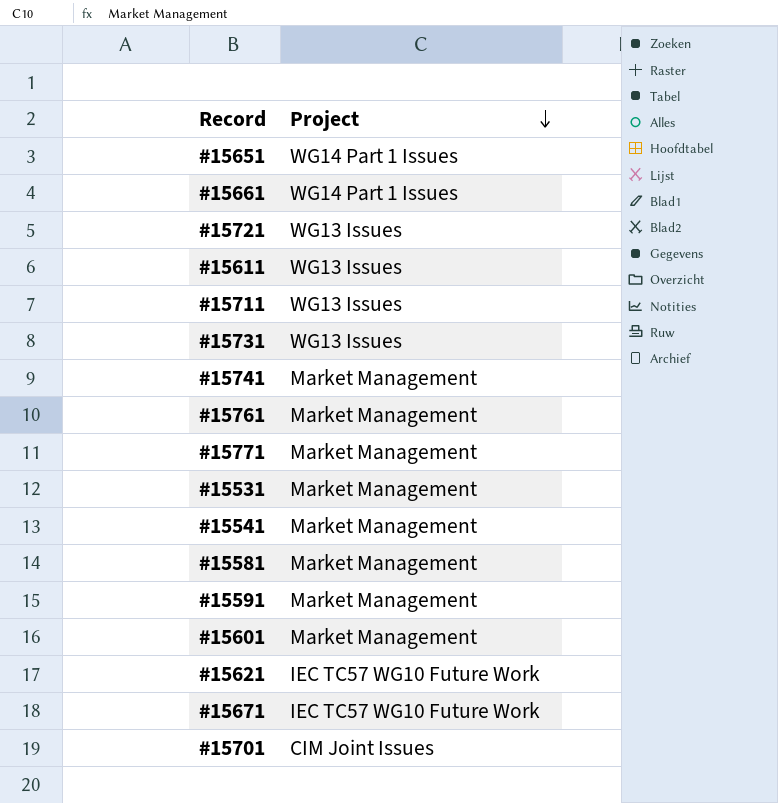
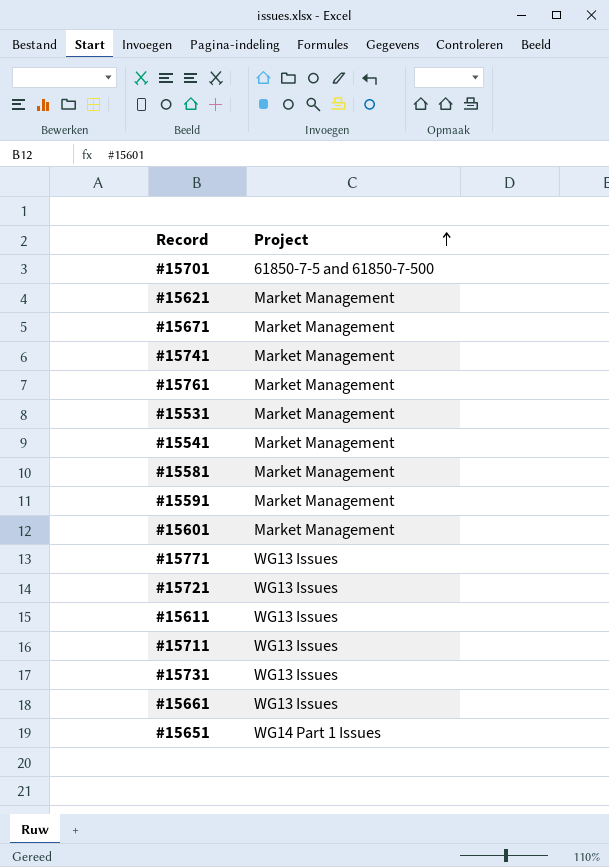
row order: Project descending -> Project ascending
#15701 | Project: CIM Joint Issues -> 61850-7-5 and 61850-7-500
#15621 | Project: IEC TC57 WG10 Future Work -> Market Management
#15671 | Project: IEC TC57 WG10 Future Work -> Market Management
#15771 | Project: Market Management -> WG13 Issues
#15661 | Project: WG14 Part 1 Issues -> WG13 Issues

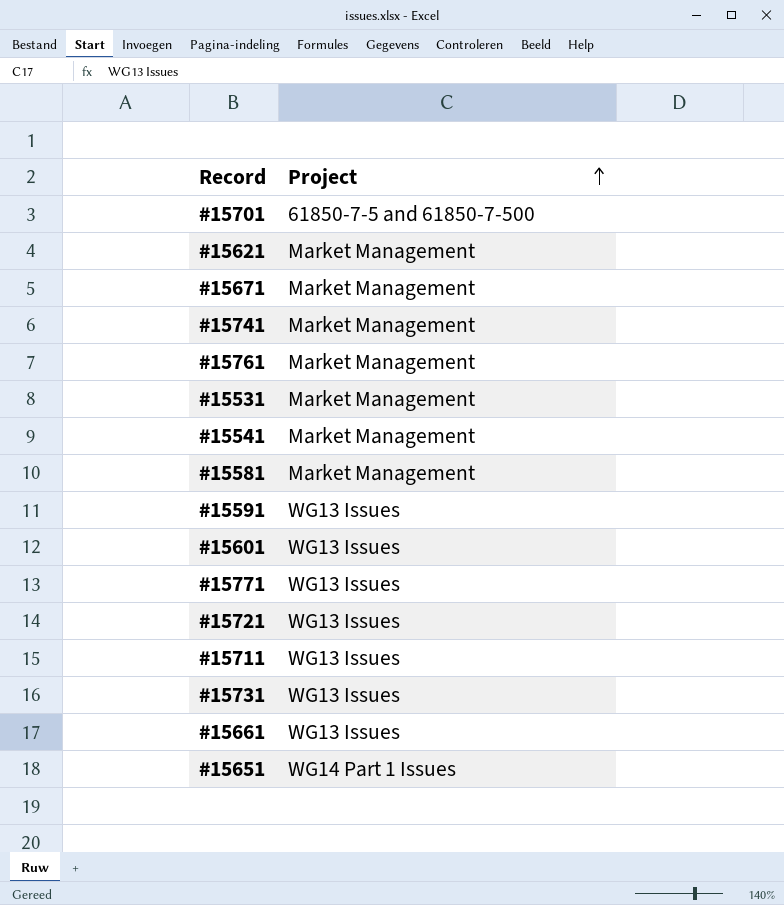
row #15611: WG13 Issues -> none
#15591 | Project: Market Management -> WG13 Issues
#15601 | Project: Market Management -> WG13 Issues

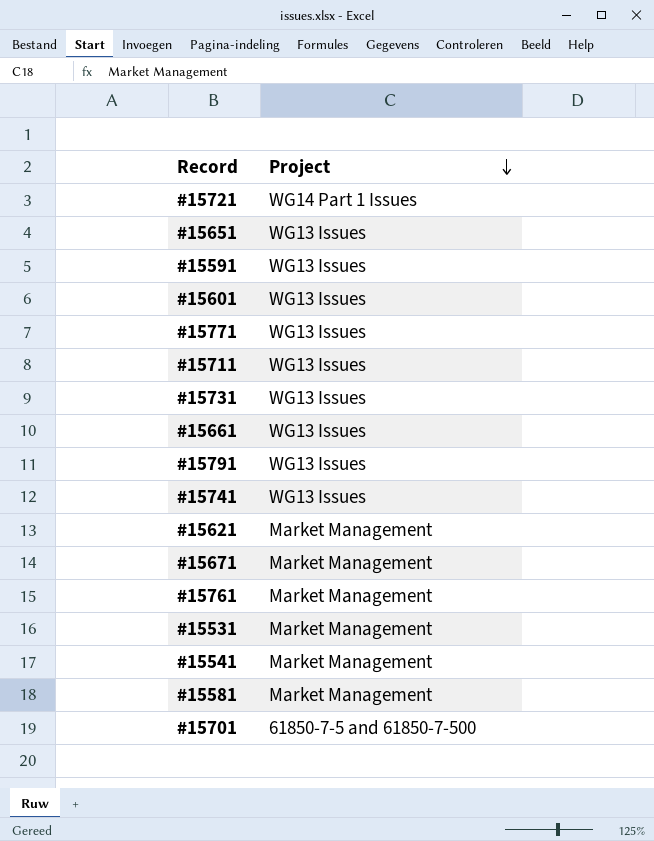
row order: Project ascending -> Project descending
#15721 | Project: WG13 Issues -> WG14 Part 1 Issues
#15651 | Project: WG14 Part 1 Issues -> WG13 Issues
row #15791: none -> WG13 Issues
#15741 | Project: Market Management -> WG13 Issues

